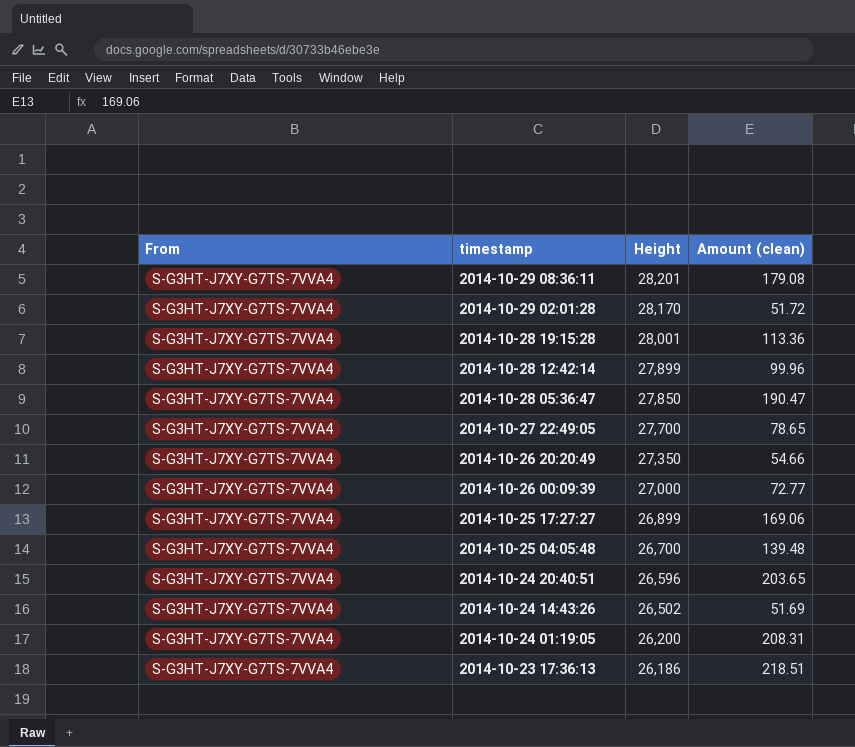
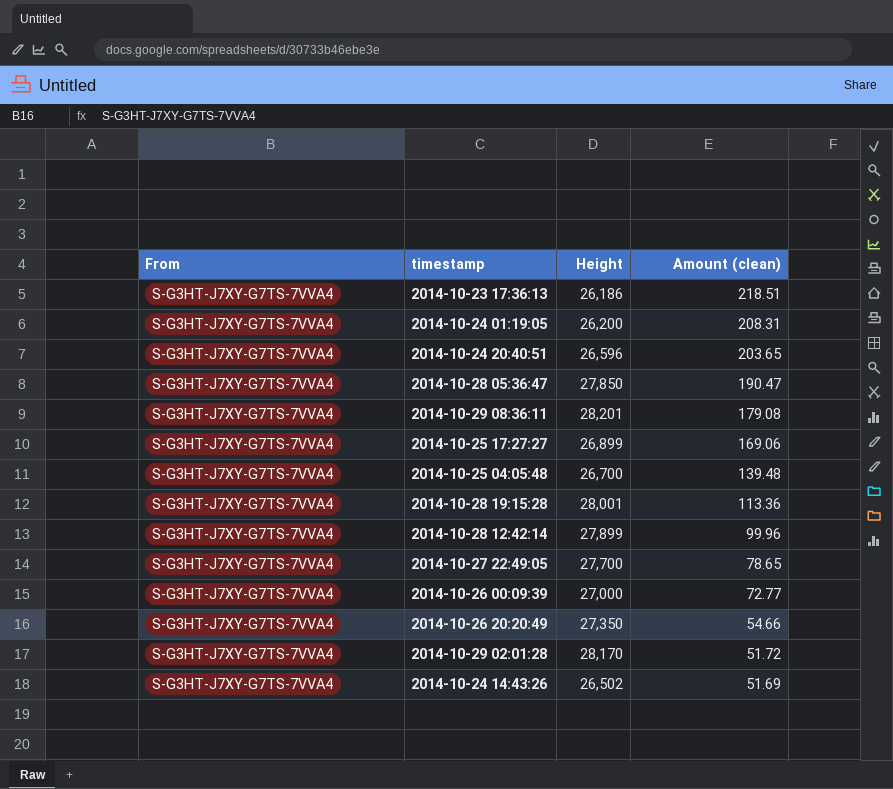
row order: timestamp descending -> Amount (clean) descending

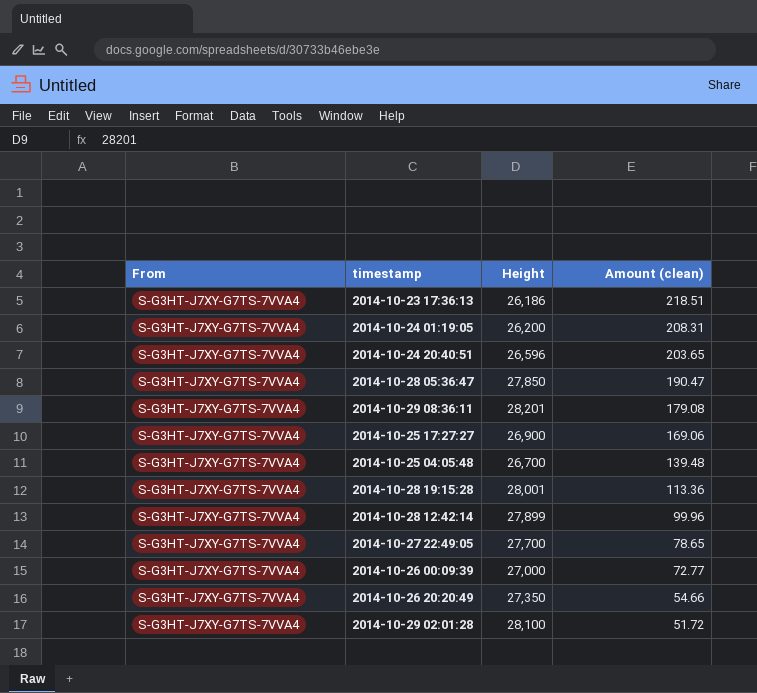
row 2014-10-24 14:43:26: S-G3HT-J7XY-G7TS-7VVA4 | 26,502 | 51.69 -> none
2014-10-25 17:27:27 | Height: 26,899 -> 26,900
2014-10-29 02:01:28 | Height: 28,170 -> 28,100

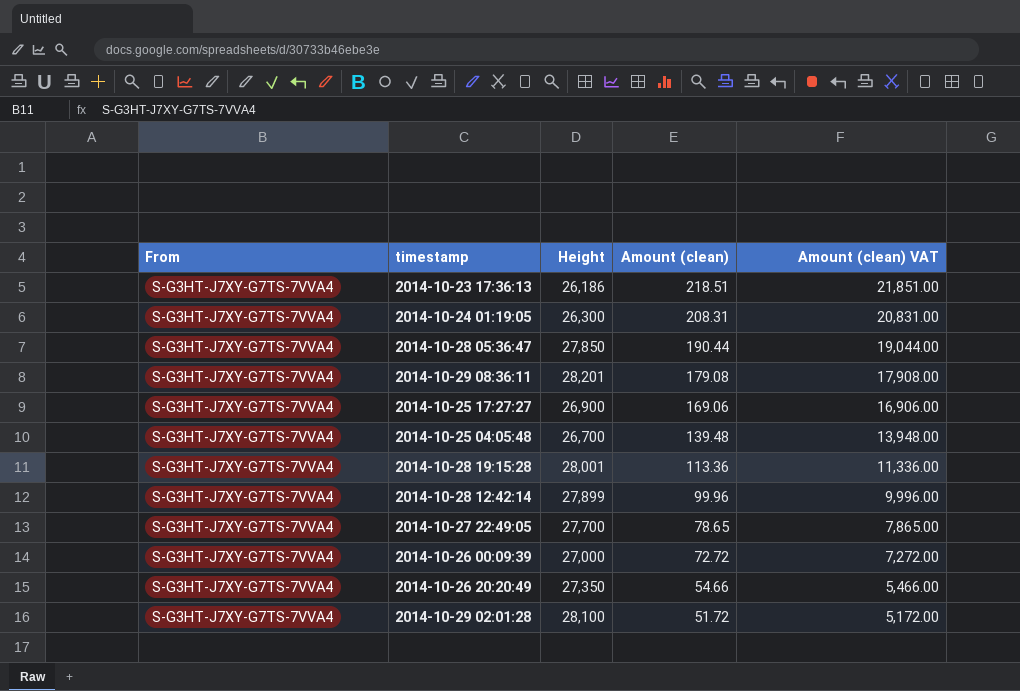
column Amount (clean) VAT | formula: none -> [Amount (clean)] * 100
row 2014-10-24 20:40:51: S-G3HT-J7XY-G7TS-7VVA4 | 26,596 | 203.65 -> none
2014-10-24 01:19:05 | Height: 26,200 -> 26,300
2014-10-28 05:36:47 | Amount (clean): 190.47 -> 190.44
2014-10-26 00:09:39 | Amount (clean): 72.77 -> 72.72

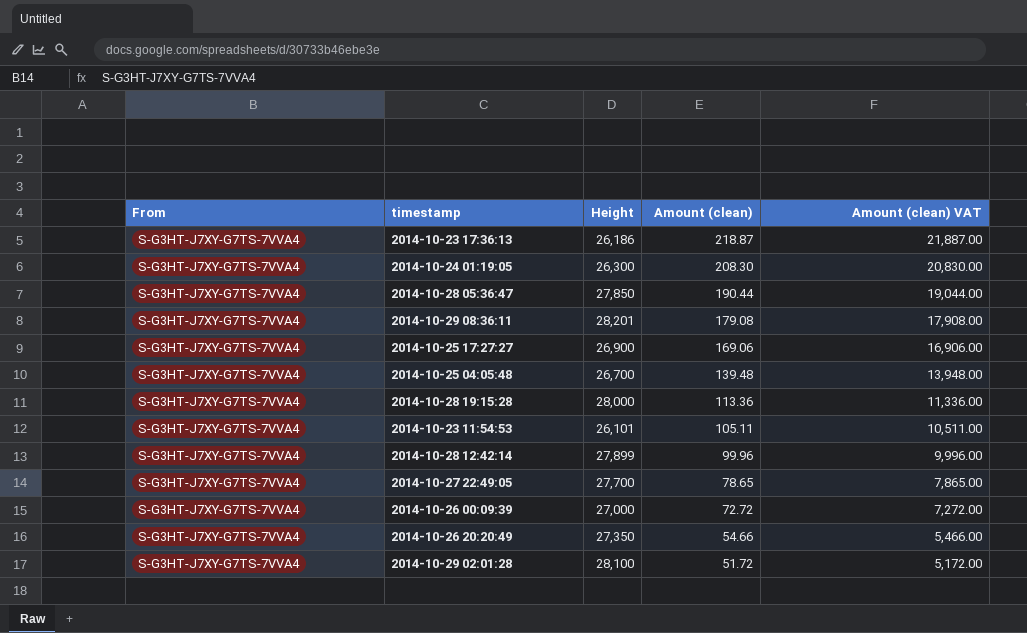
2014-10-23 17:36:13 | Amount (clean): 218.51 -> 218.87
2014-10-23 17:36:13 | Amount (clean) VAT: 21,851.00 -> 21,887.00
2014-10-24 01:19:05 | Amount (clean): 208.31 -> 208.30
2014-10-24 01:19:05 | Amount (clean) VAT: 20,831.00 -> 20,830.00
2014-10-28 19:15:28 | Height: 28,001 -> 28,000
row 2014-10-23 11:54:53: none -> S-G3HT-J7XY-G7TS-7VVA4 | 26,101 | 105.11 | 10,511.00

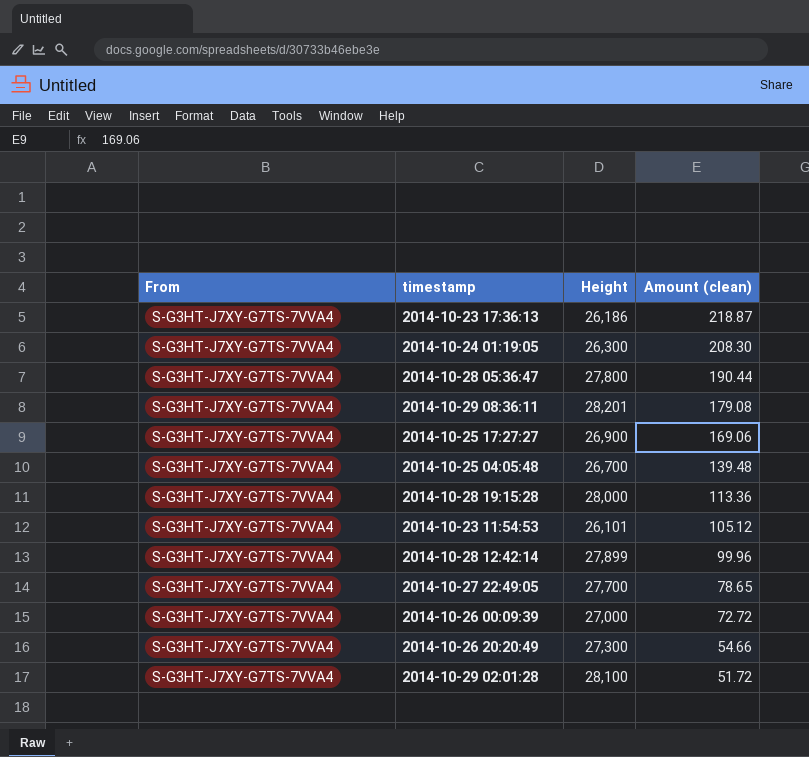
column Amount (clean) VAT | formula: [Amount (clean)] * 100 -> none
2014-10-28 05:36:47 | Height: 27,850 -> 27,800
2014-10-23 11:54:53 | Amount (clean): 105.11 -> 105.12
2014-10-26 20:20:49 | Height: 27,350 -> 27,300

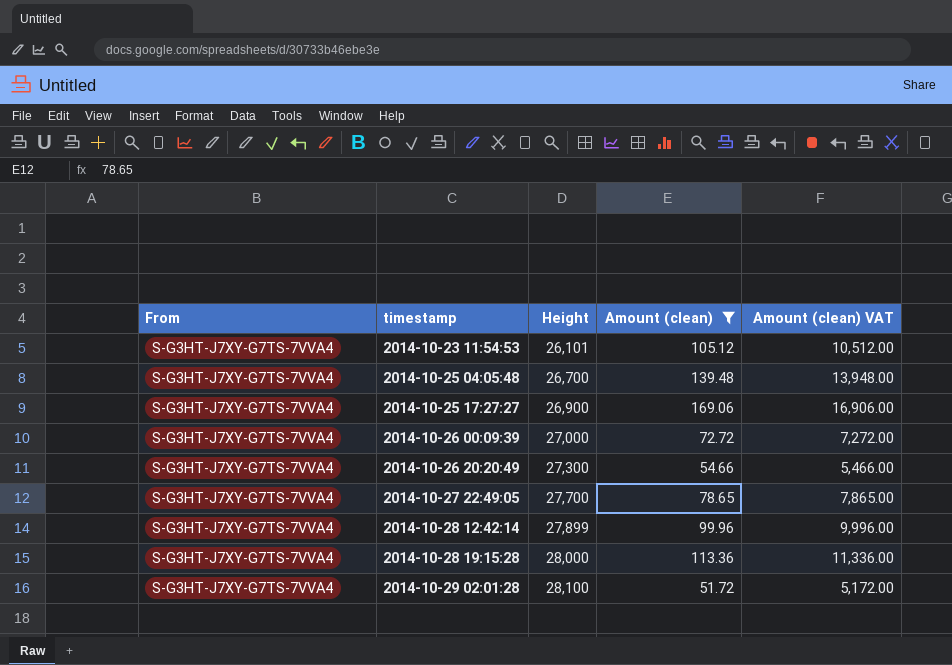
filter: none -> Amount (clean) <= 169.06
row order: Amount (clean) descending -> timestamp ascending
column Amount (clean) VAT | formula: none -> [Amount (clean)] * 100

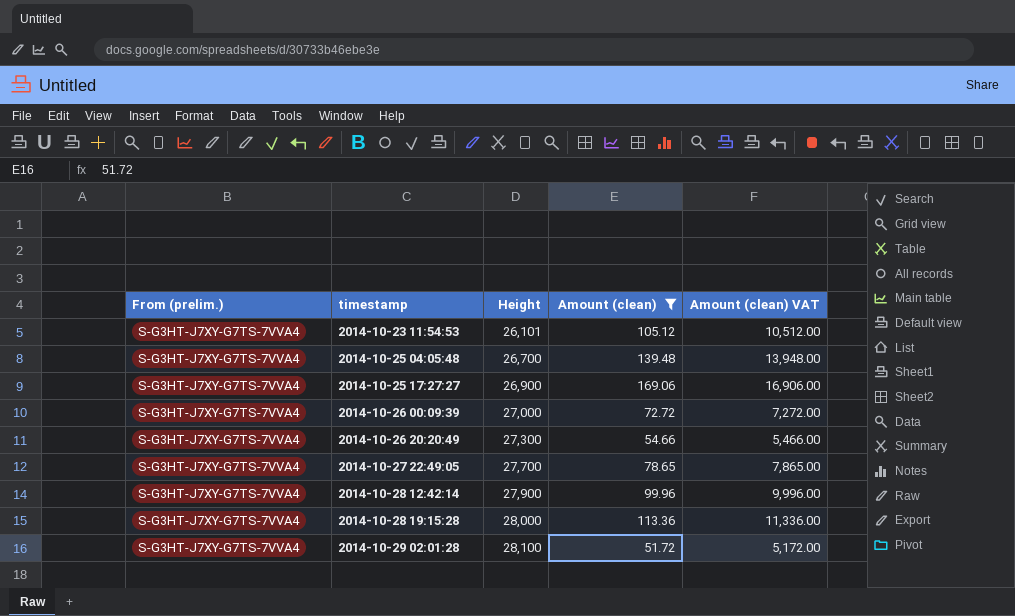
column name: From -> From (prelim.)
2014-10-28 12:42:14 | Height: 27,899 -> 27,900

